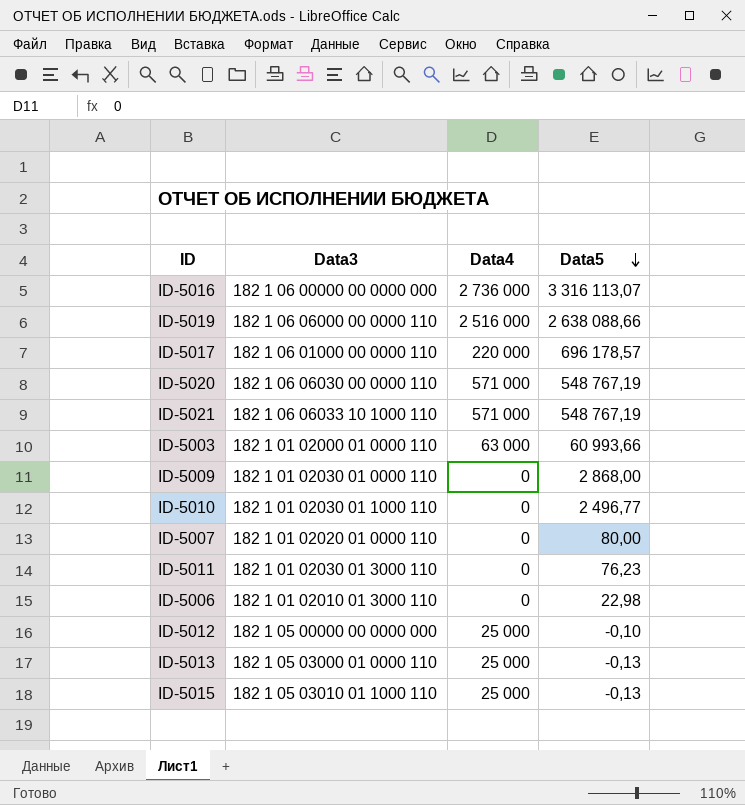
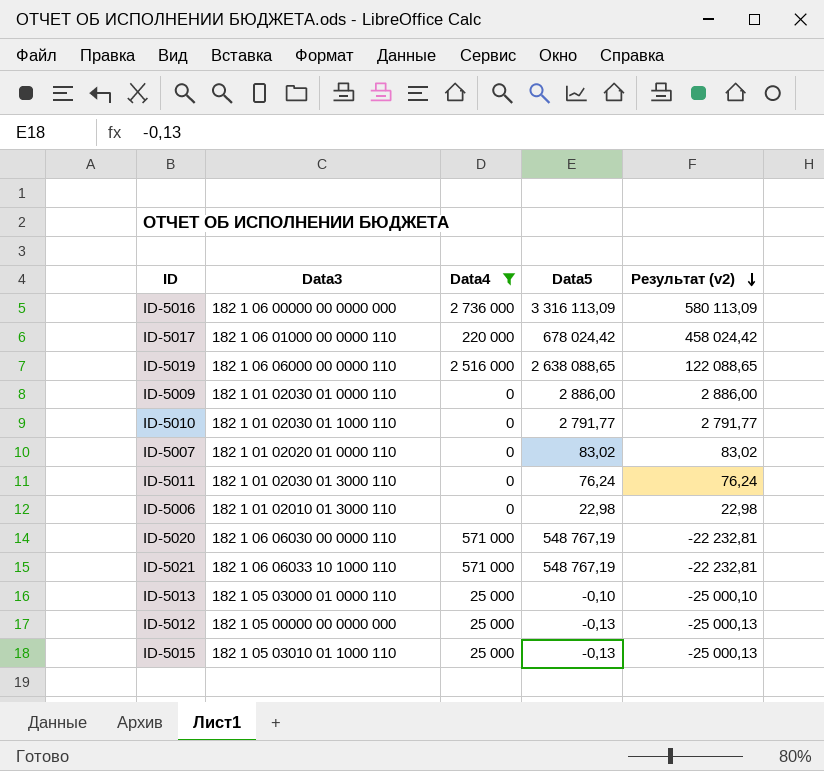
filter: none -> Data4 != 63 000
row order: Data5 descending -> Результат (v2) descending
column Результат (v2) | formula: none -> [Data5] - [Data4]
ID-5016 | Data5: 3 316 113,07 -> 3 316 113,09
ID-5017 | Data5: 696 178,57 -> 678 024,42
ID-5019 | Data5: 2 638 088,66 -> 2 638 088,65
ID-5009 | Data5: 2 868,00 -> 2 886,00
ID-5010 | Data5: 2 496,77 -> 2 791,77
ID-5007 | Data5: 80,00 -> 83,02
ID-5011 | Data5: 76,23 -> 76,24
ID-5013 | Data5: -0,13 -> -0,10
ID-5012 | Data5: -0,10 -> -0,13

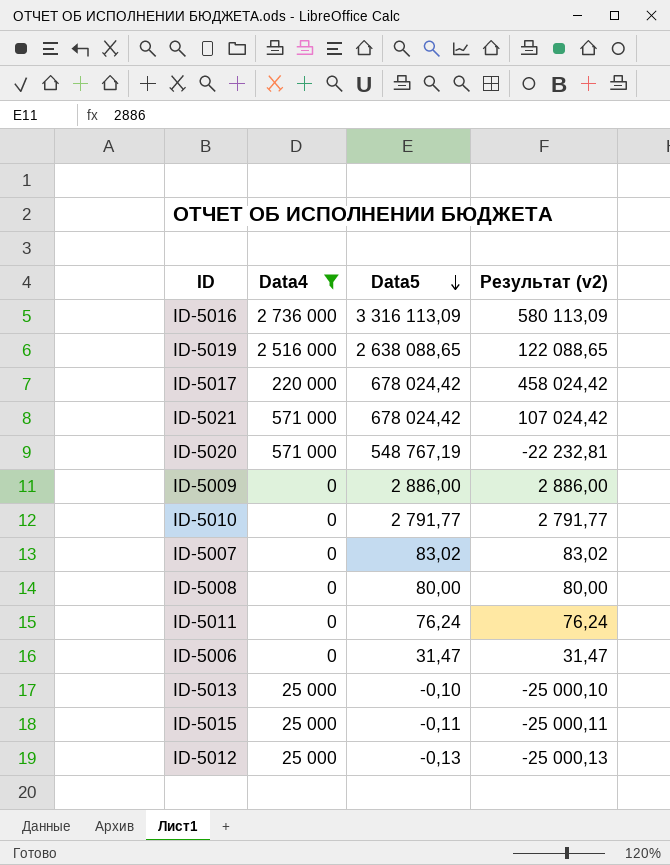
row order: Результат (v2) descending -> Data5 descending
column Data3 | position: 2 -> none
ID-5021 | Data5: 548 767,19 -> 678 024,42
ID-5021 | Результат (v2): -22 232,81 -> 107 024,42
row ID-5008: none -> 0 | 80,00 | 80,00
ID-5006 | Data5: 22,98 -> 31,47
ID-5006 | Результат (v2): 22,98 -> 31,47
ID-5015 | Data5: -0,13 -> -0,11
ID-5015 | Результат (v2): -25 000,13 -> -25 000,11

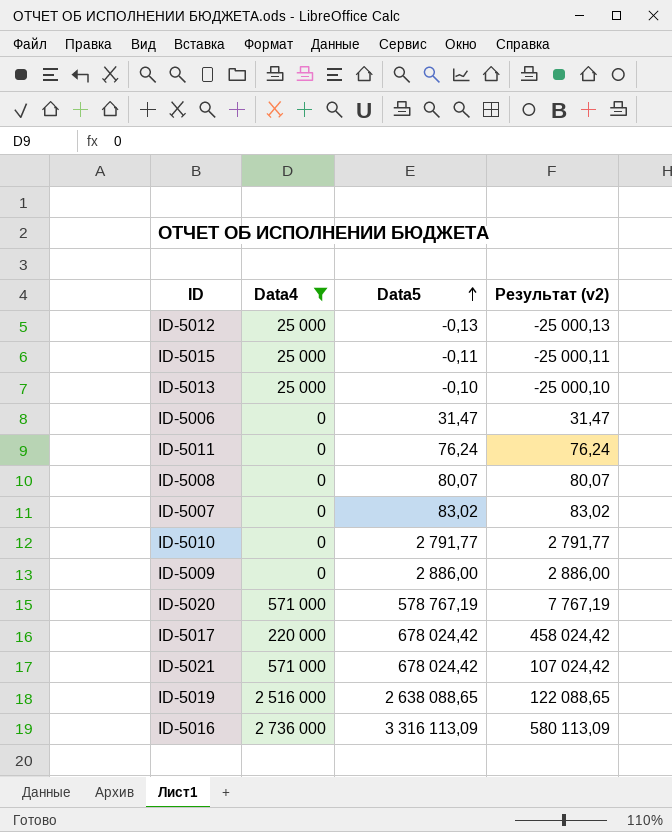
row order: Data5 descending -> Data5 ascending
ID-5008 | Data5: 80,00 -> 80,07
ID-5008 | Результат (v2): 80,00 -> 80,07
ID-5020 | Data5: 548 767,19 -> 578 767,19
ID-5020 | Результат (v2): -22 232,81 -> 7 767,19

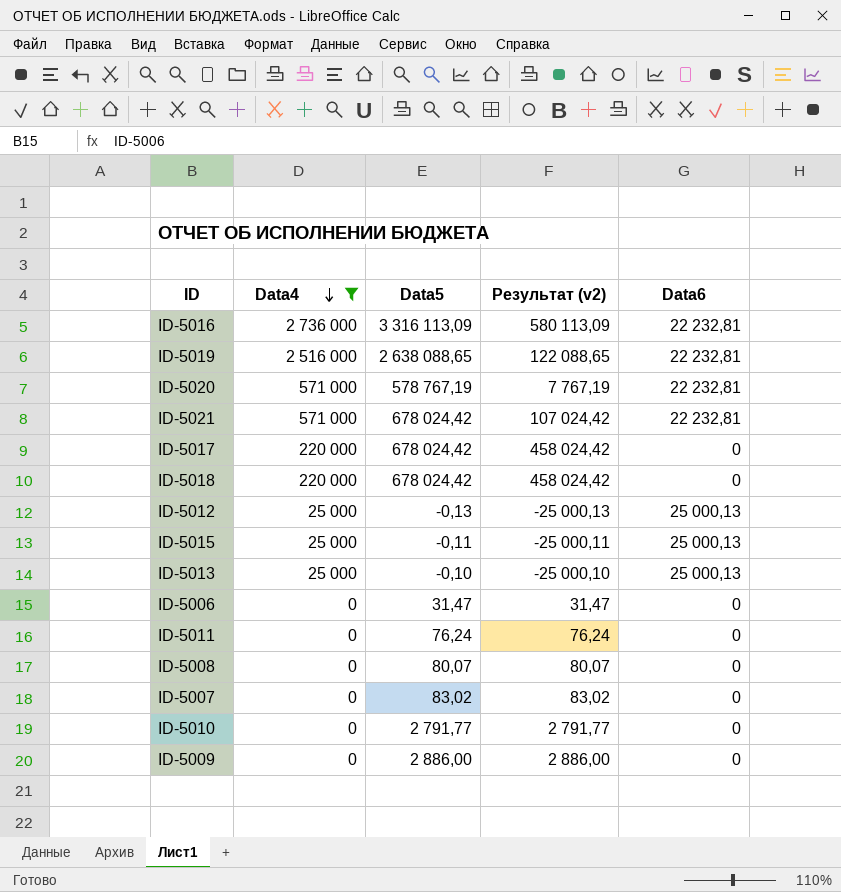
row order: Data5 ascending -> Data4 descending
column Data6 | position: none -> 5
row ID-5018: none -> 220 000 | 678 024,42 | 458 024,42 | 0

